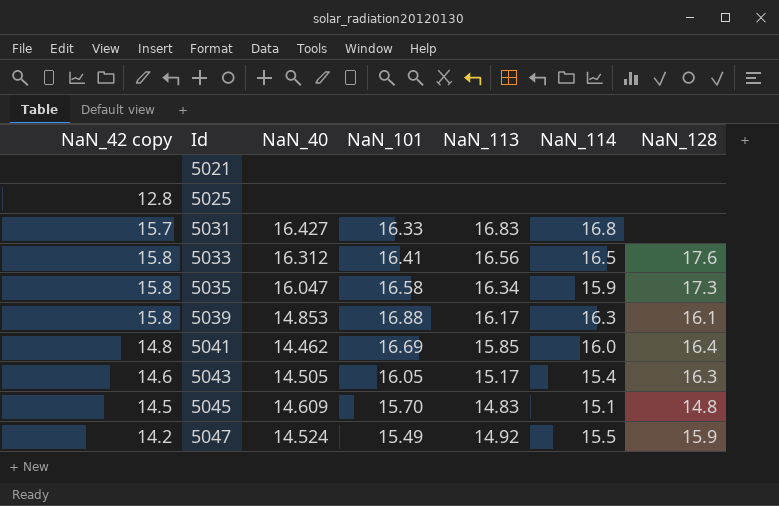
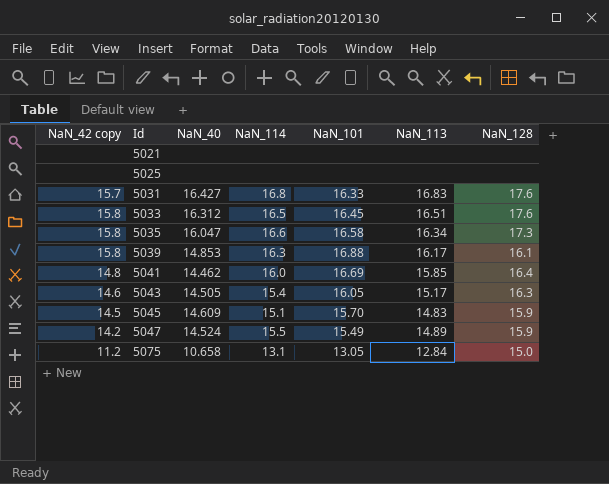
column NaN_114 | position: 6 -> 4
5025 | NaN_42 copy: 12.8 -> none
5031 | NaN_128: none -> 17.6
5033 | NaN_101: 16.41 -> 16.45
5033 | NaN_113: 16.56 -> 16.51
5035 | NaN_114: 15.9 -> 16.6
5045 | NaN_128: 14.8 -> 15.9
5047 | NaN_113: 14.92 -> 14.89
row 5075: none -> 11.2 | 10.658 | 13.1 | 13.05 | 12.84 | 15.0

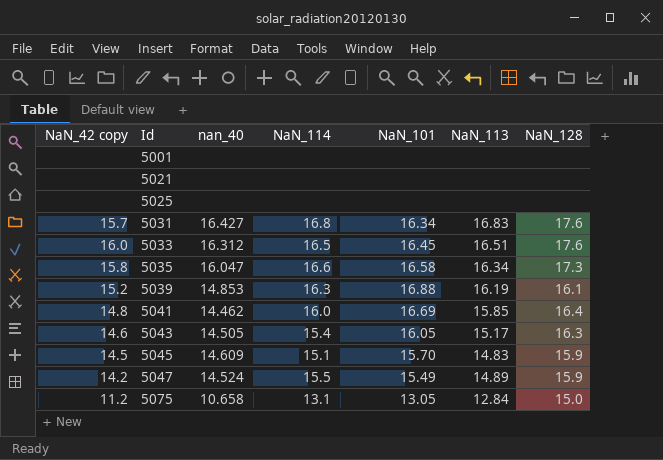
column name: NaN_40 -> nan_40
row 5001: none -> none | none | none | none | none | none
5031 | NaN_101: 16.33 -> 16.34
5033 | NaN_42 copy: 15.8 -> 16.0
5039 | NaN_42 copy: 15.8 -> 15.2
5039 | NaN_113: 16.17 -> 16.19

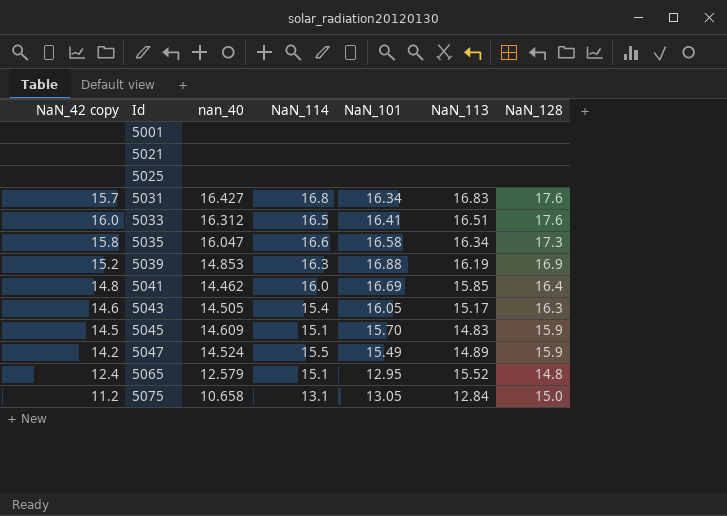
5033 | NaN_101: 16.45 -> 16.41
5039 | NaN_128: 16.1 -> 16.9
row 5065: none -> 12.4 | 12.579 | 15.1 | 12.95 | 15.52 | 14.8

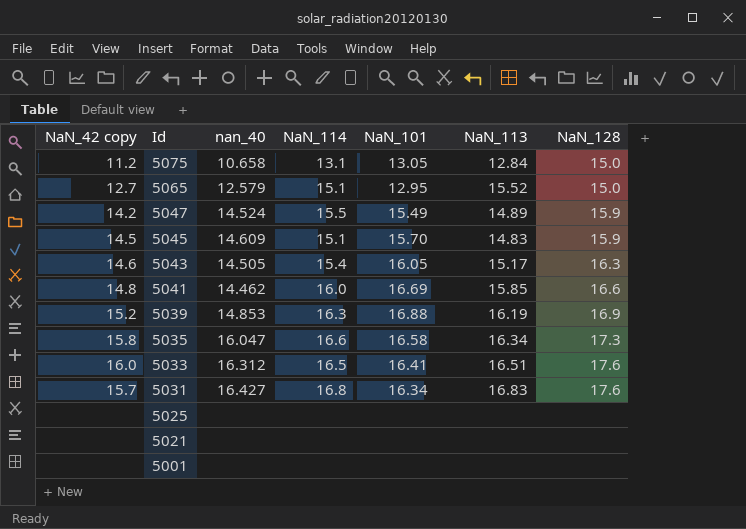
row order: Id ascending -> Id descending
5065 | NaN_42 copy: 12.4 -> 12.7
5065 | NaN_128: 14.8 -> 15.0
5041 | NaN_128: 16.4 -> 16.6

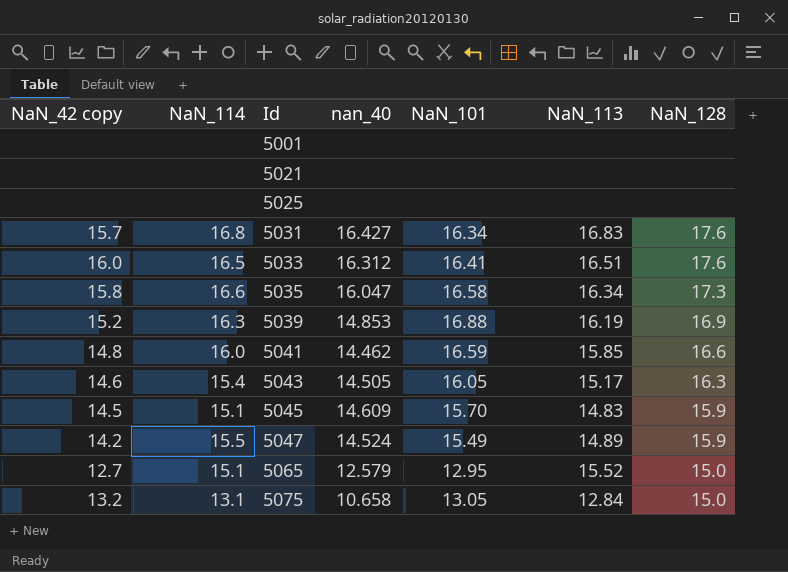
row order: Id descending -> Id ascending
column NaN_114 | position: 4 -> 2
5041 | NaN_101: 16.69 -> 16.59
5075 | NaN_42 copy: 11.2 -> 13.2

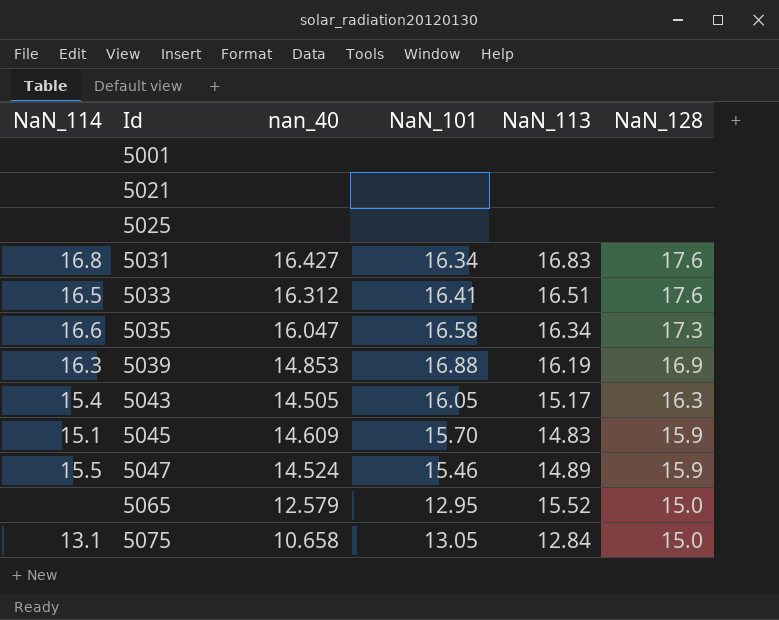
column NaN_42 copy | position: 1 -> none
row 5041: 14.8 | 16.0 | 14.462 | 16.59 | 15.85 | 16.6 -> none
5047 | NaN_101: 15.49 -> 15.46
5065 | NaN_114: 15.1 -> none

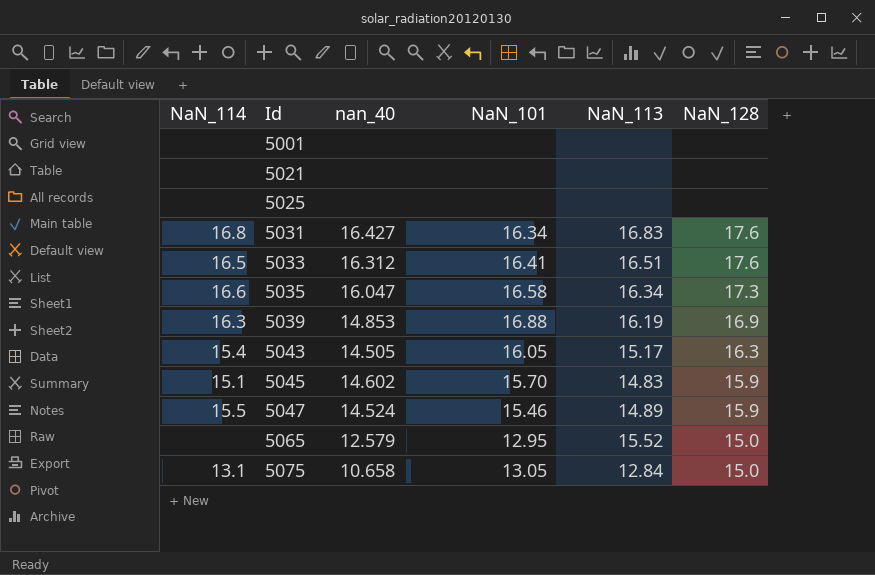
5045 | nan_40: 14.609 -> 14.602

